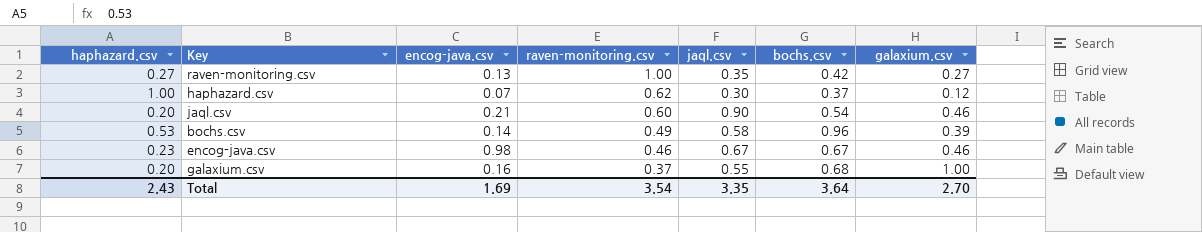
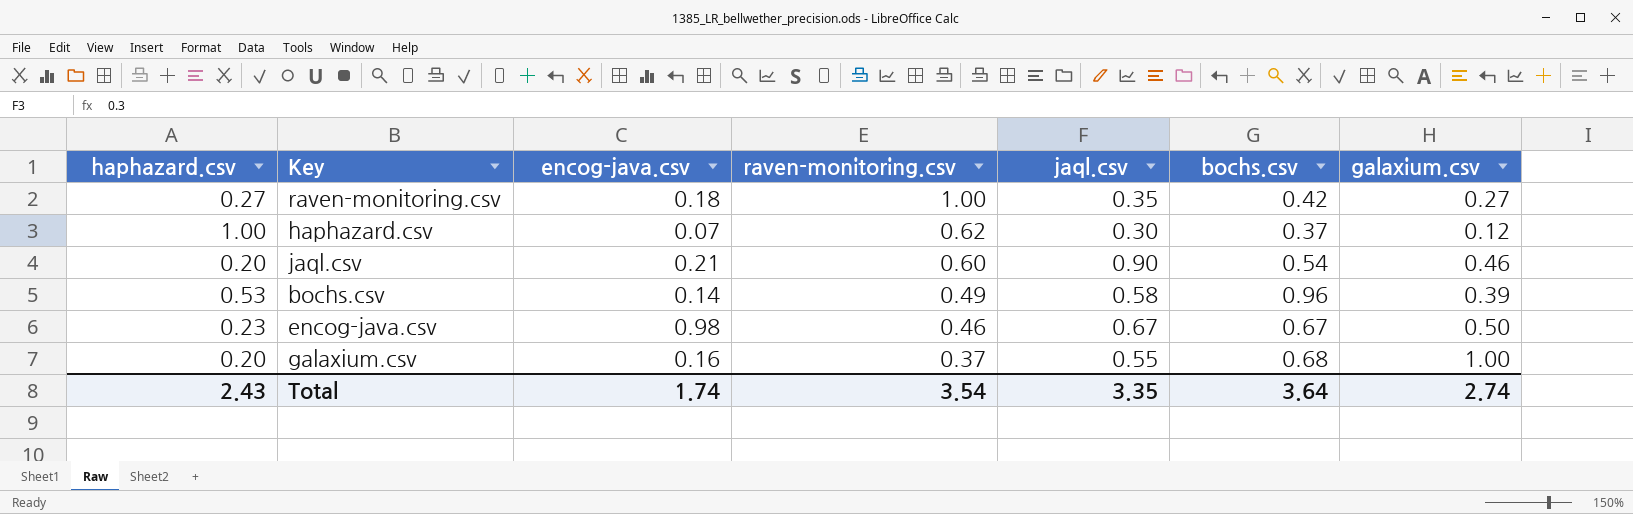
raven-monitoring.csv | encog-java.csv: 0.13 -> 0.18
encog-java.csv | galaxium.csv: 0.46 -> 0.50
Total | encog-java.csv: 1.69 -> 1.74
Total | galaxium.csv: 2.70 -> 2.74

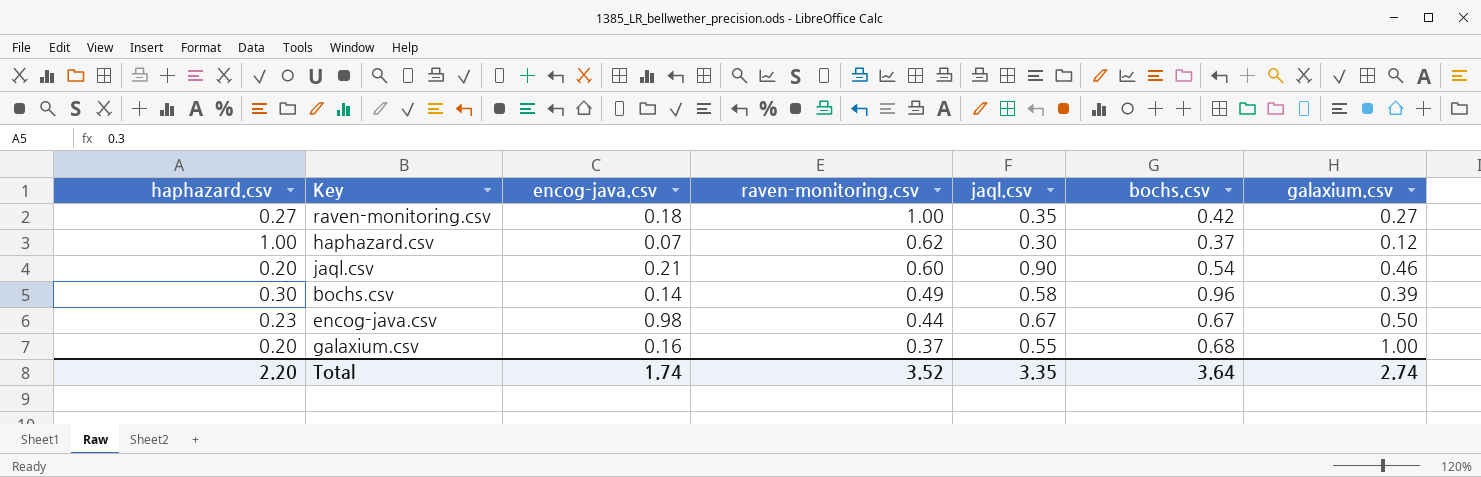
bochs.csv | haphazard.csv: 0.53 -> 0.30
encog-java.csv | raven-monitoring.csv: 0.46 -> 0.44
Total | haphazard.csv: 2.43 -> 2.20
Total | raven-monitoring.csv: 3.54 -> 3.52

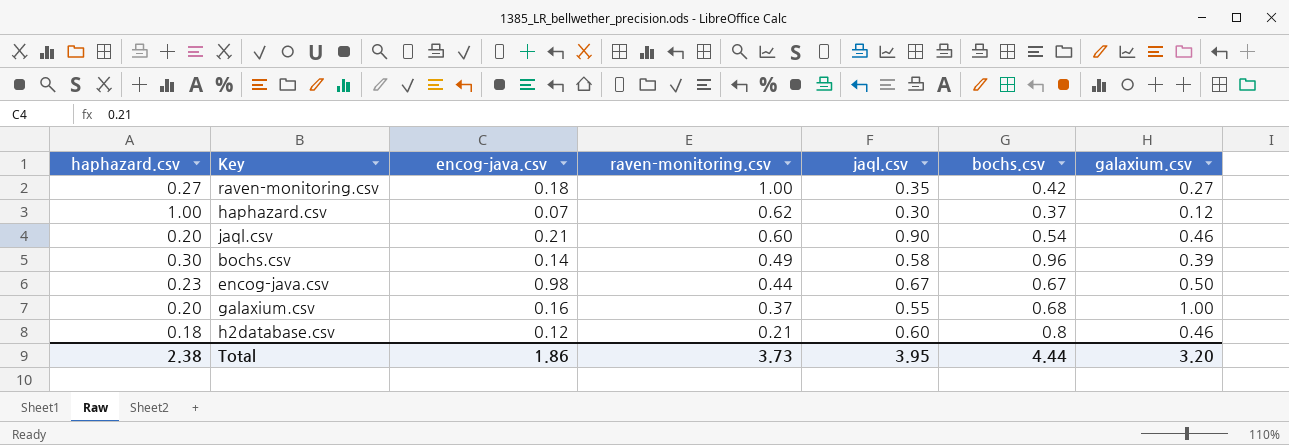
row h2database.csv: none -> 0.18 | 0.12 | 0.21 | 0.60 | 0.8 | 0.46
Total | haphazard.csv: 2.20 -> 2.38
Total | encog-java.csv: 1.74 -> 1.86
Total | raven-monitoring.csv: 3.52 -> 3.73
Total | jaql.csv: 3.35 -> 3.95
Total | bochs.csv: 3.64 -> 4.44
Total | galaxium.csv: 2.74 -> 3.20

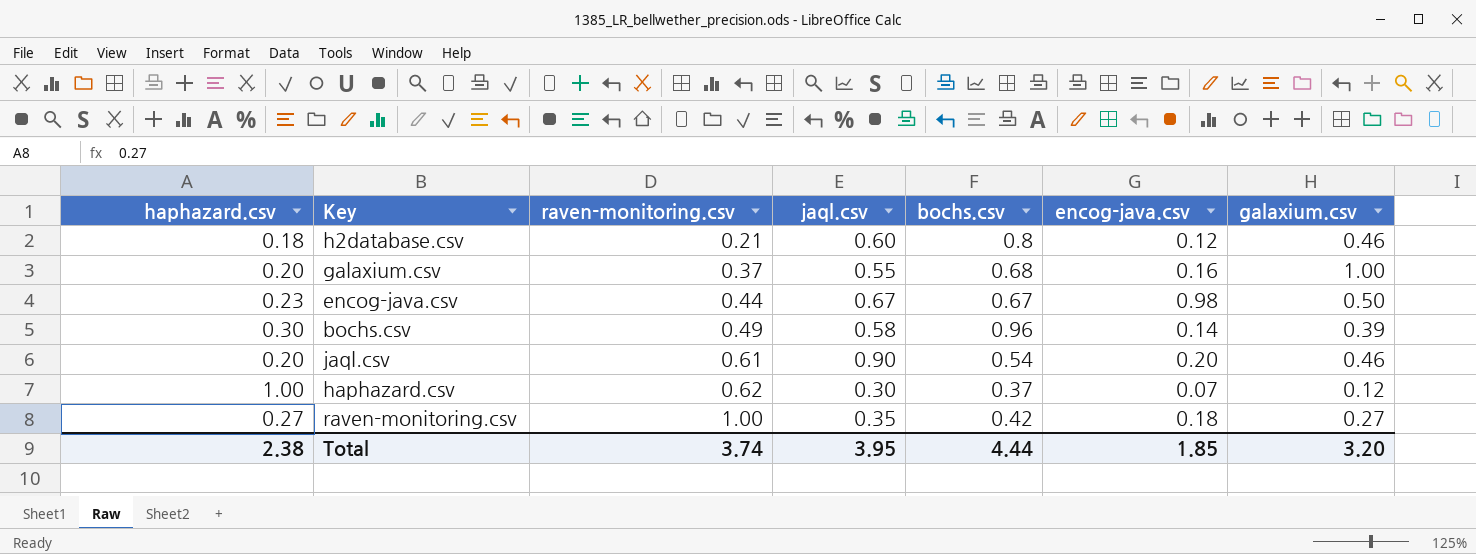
row order: raven-monitoring.csv descending -> raven-monitoring.csv ascending
column encog-java.csv | position: 3 -> 6
jaql.csv | raven-monitoring.csv: 0.60 -> 0.61
jaql.csv | encog-java.csv: 0.21 -> 0.20
Total | raven-monitoring.csv: 3.73 -> 3.74
Total | encog-java.csv: 1.86 -> 1.85

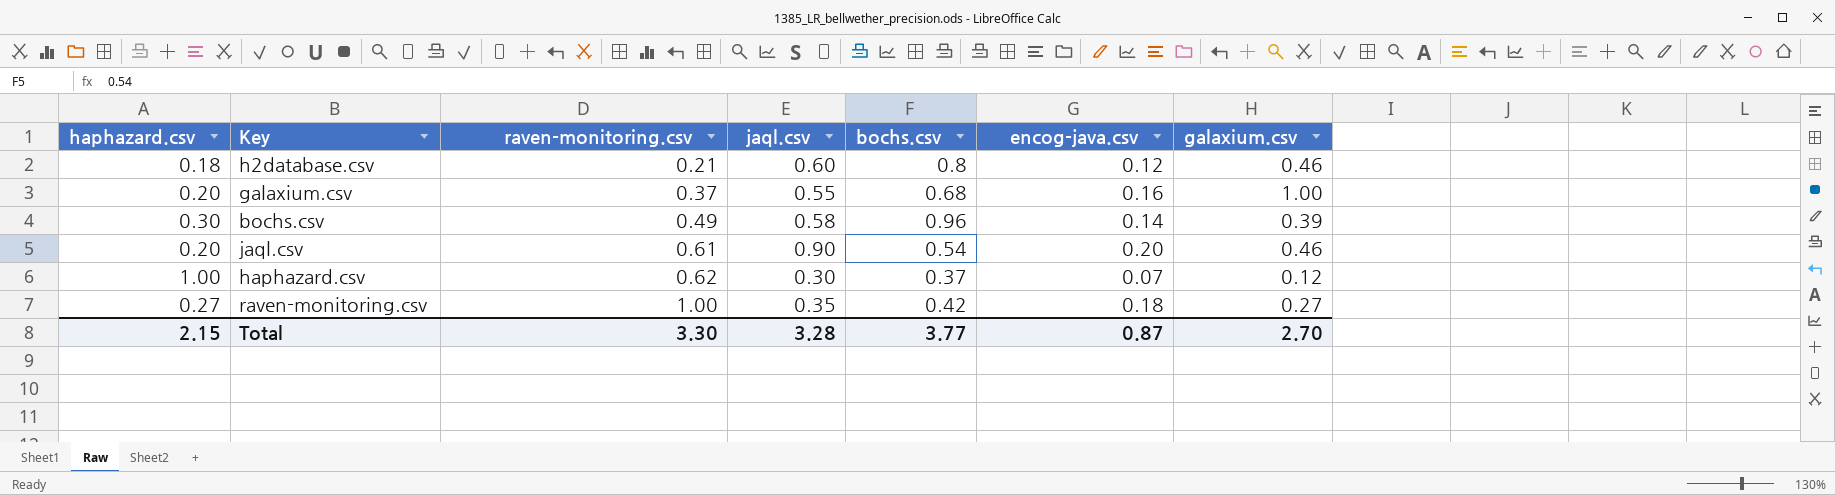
row encog-java.csv: 0.23 | 0.44 | 0.67 | 0.67 | 0.98 | 0.50 -> none
Total | haphazard.csv: 2.38 -> 2.15
Total | raven-monitoring.csv: 3.74 -> 3.30
Total | jaql.csv: 3.95 -> 3.28
Total | bochs.csv: 4.44 -> 3.77
Total | encog-java.csv: 1.85 -> 0.87
Total | galaxium.csv: 3.20 -> 2.70

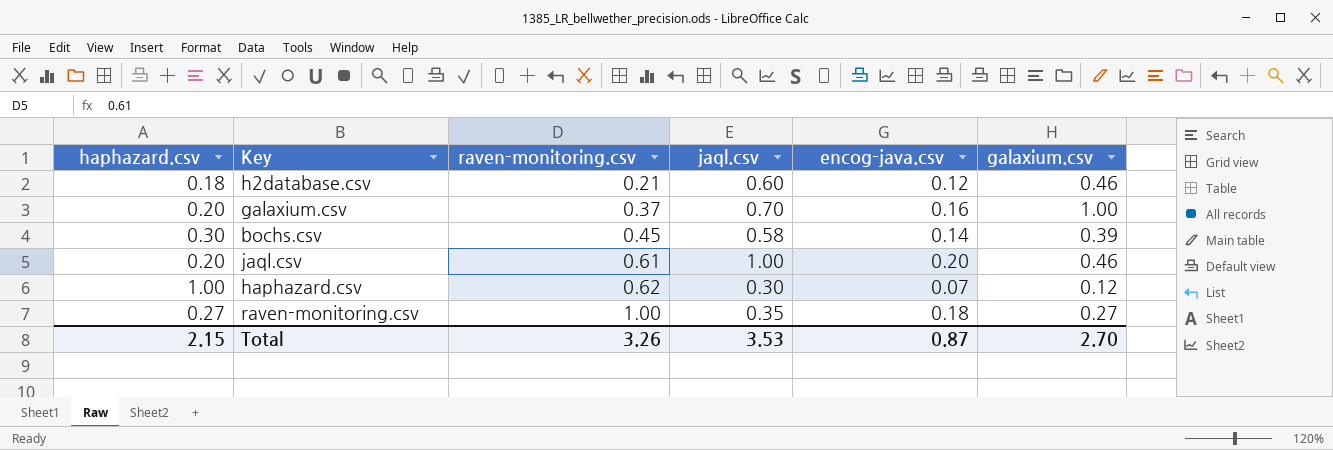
column bochs.csv | position: 5 -> none
galaxium.csv | jaql.csv: 0.55 -> 0.70
bochs.csv | raven-monitoring.csv: 0.49 -> 0.45
jaql.csv | jaql.csv: 0.90 -> 1.00
Total | raven-monitoring.csv: 3.30 -> 3.26
Total | jaql.csv: 3.28 -> 3.53

